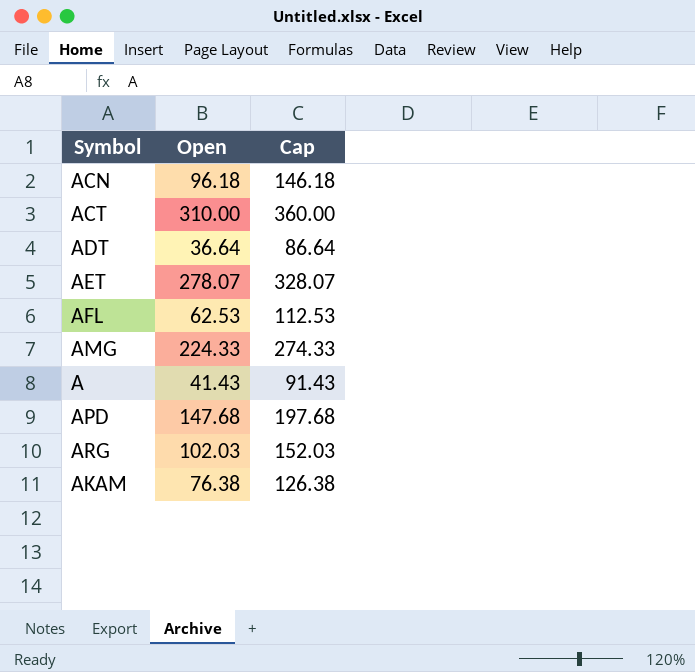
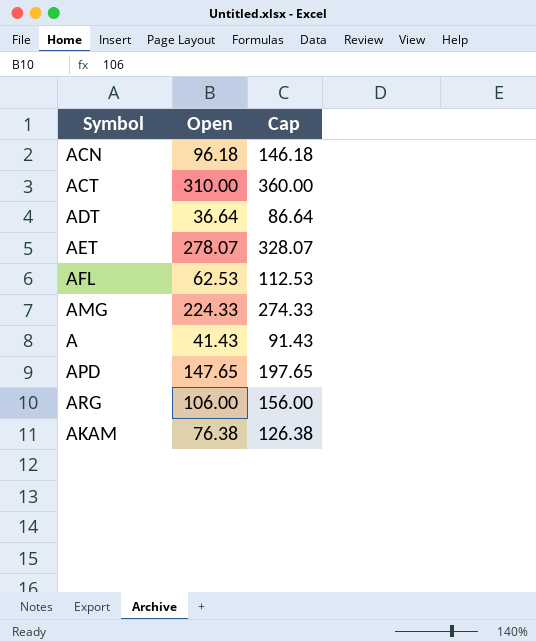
APD | Open: 147.68 -> 147.65
APD | Cap: 197.68 -> 197.65
ARG | Open: 102.03 -> 106.00
ARG | Cap: 152.03 -> 156.00

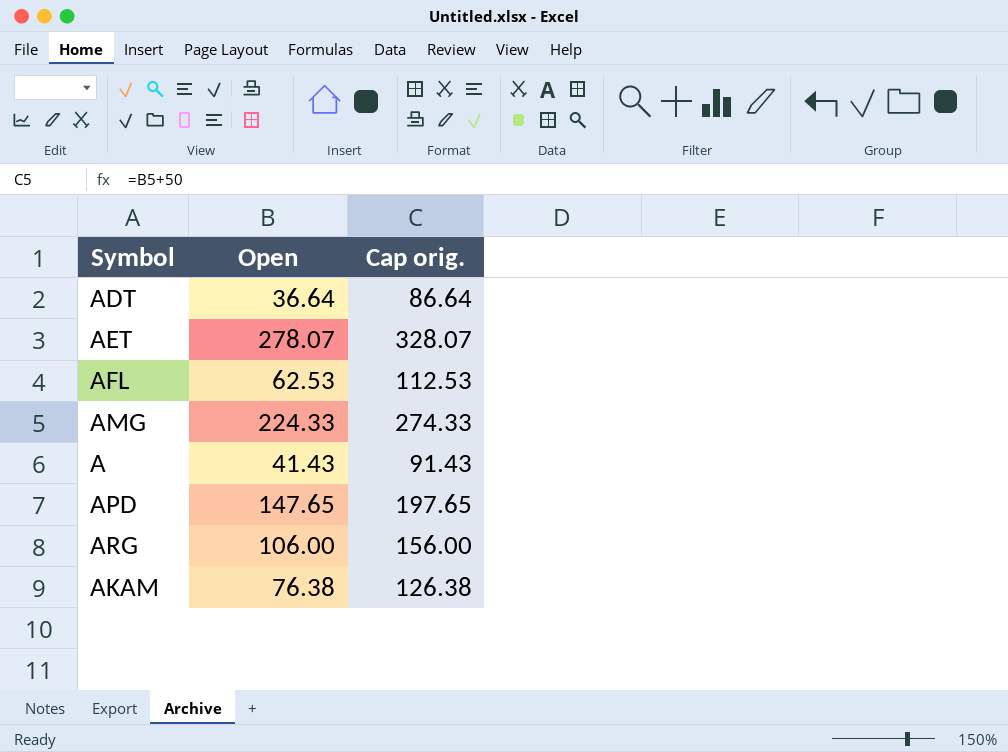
column name: Cap -> Cap orig.
row ACN: 96.18 | 146.18 -> none
row ACT: 310.00 | 360.00 -> none

